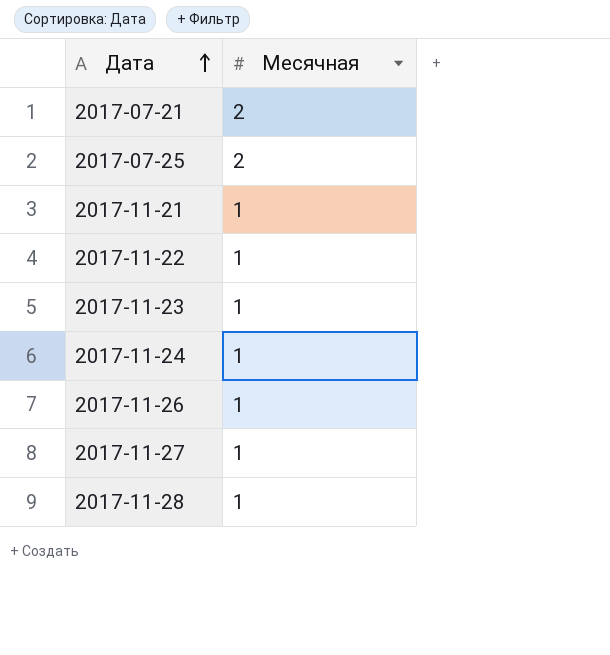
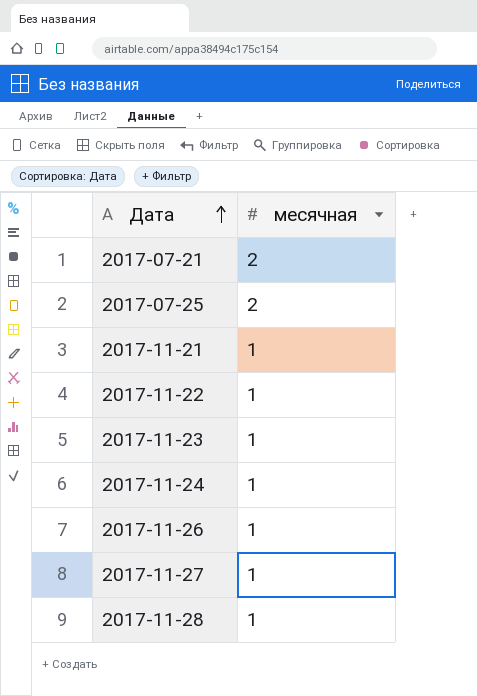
column name: Месячная -> месячная

